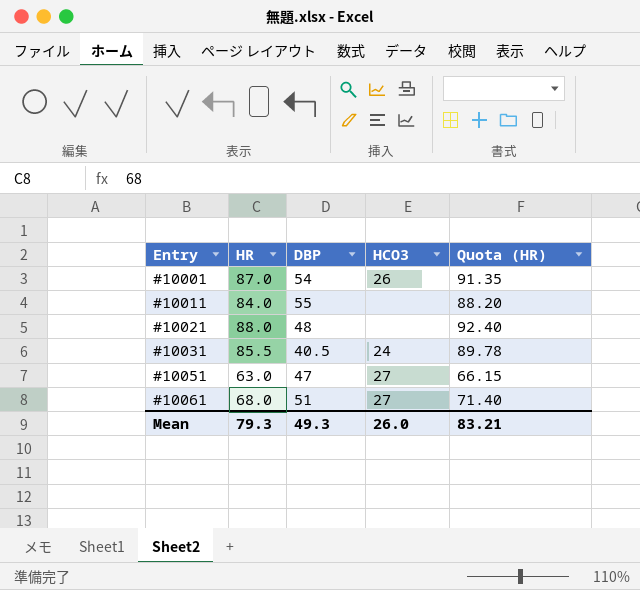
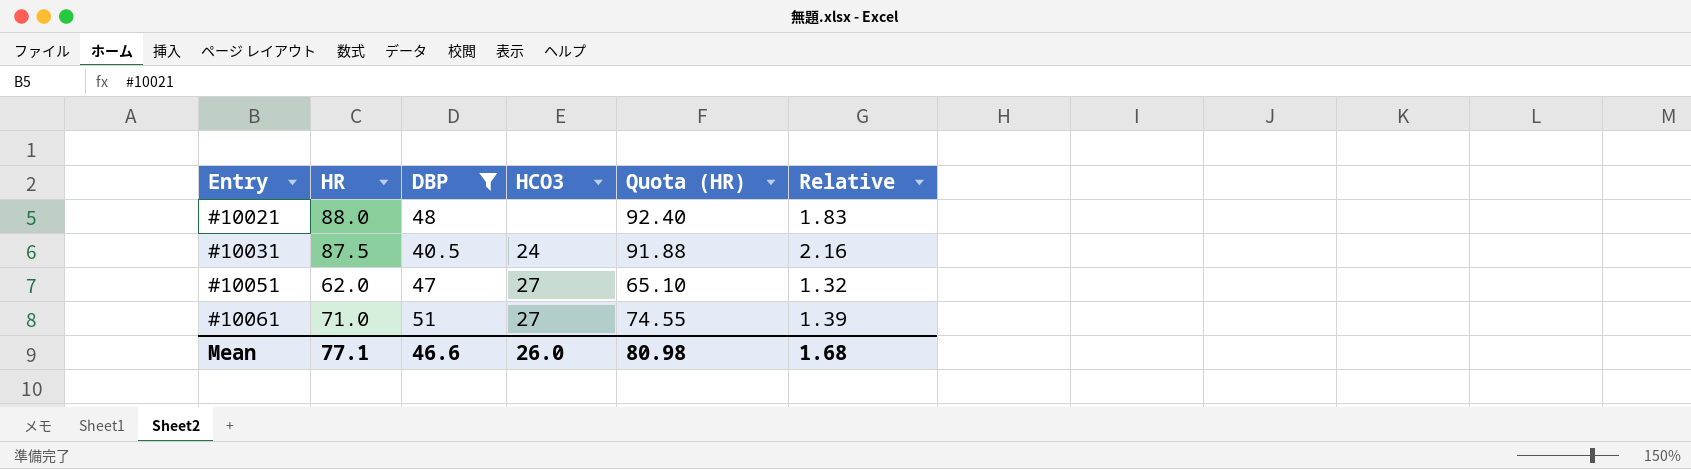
filter: none -> DBP <= 51
column Relative | formula: none -> [HR] / [DBP]
#10031 | HR: 85.5 -> 87.5
#10031 | Quota (HR): 89.78 -> 91.88
#10051 | HR: 63.0 -> 62.0
#10051 | Quota (HR): 66.15 -> 65.10
#10061 | HR: 68.0 -> 71.0
#10061 | Quota (HR): 71.40 -> 74.55
Mean | HR: 79.3 -> 77.1
Mean | DBP: 49.3 -> 46.6
Mean | Quota (HR): 83.21 -> 80.98

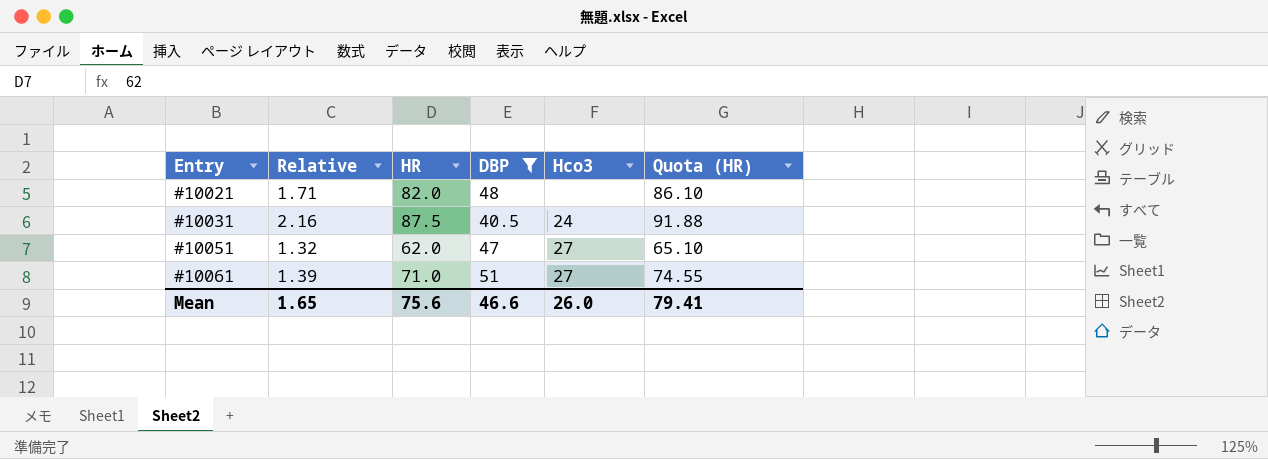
column Relative | position: 6 -> 2
column name: HCO3 -> Hco3
#10021 | Relative: 1.83 -> 1.71
#10021 | HR: 88.0 -> 82.0
#10021 | Quota (HR): 92.40 -> 86.10
Mean | Relative: 1.68 -> 1.65
Mean | HR: 77.1 -> 75.6
Mean | Quota (HR): 80.98 -> 79.41

